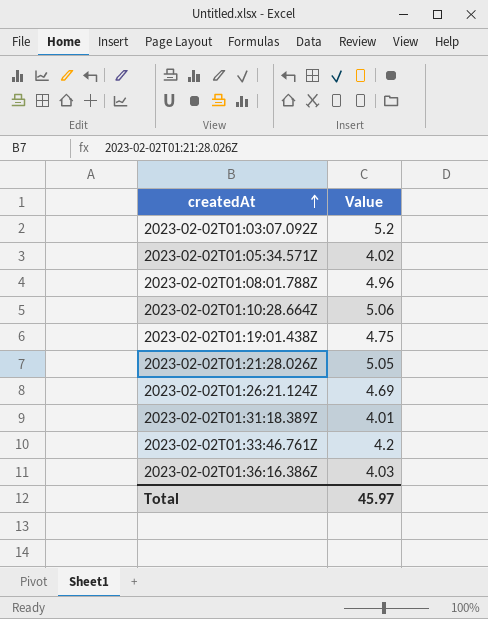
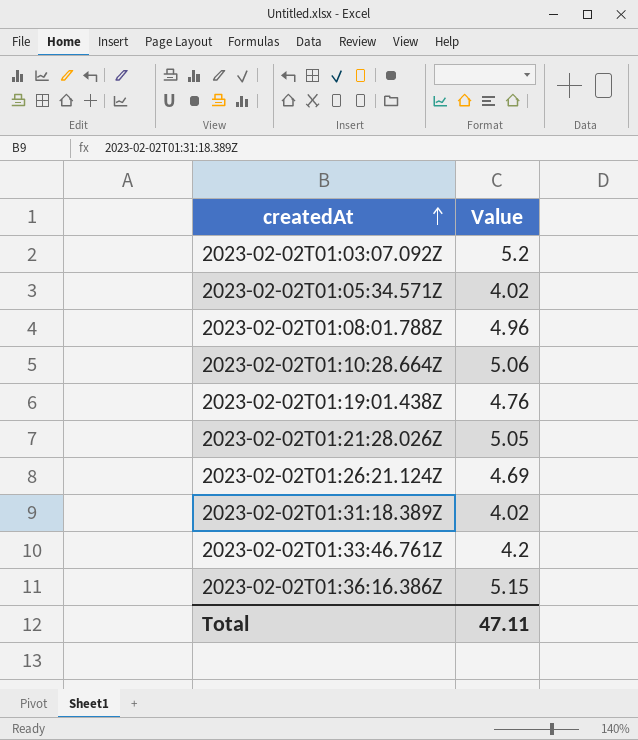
2023-02-02T01:19:01.438Z | Value: 4.75 -> 4.76
2023-02-02T01:31:18.389Z | Value: 4.01 -> 4.02
2023-02-02T01:36:16.386Z | Value: 4.03 -> 5.15
Total | Value: 45.97 -> 47.11

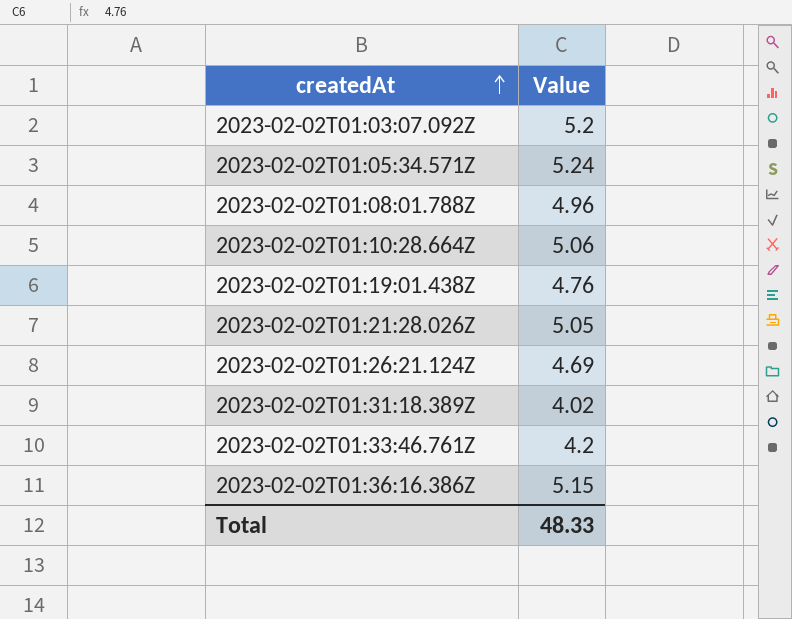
2023-02-02T01:05:34.571Z | Value: 4.02 -> 5.24
Total | Value: 47.11 -> 48.33

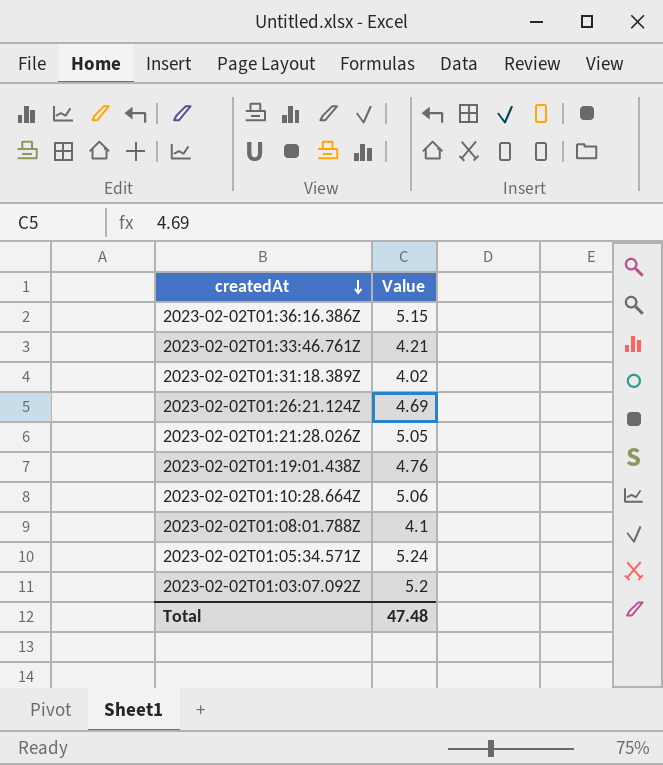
row order: createdAt ascending -> createdAt descending
2023-02-02T01:33:46.761Z | Value: 4.2 -> 4.21
2023-02-02T01:08:01.788Z | Value: 4.96 -> 4.1
Total | Value: 48.33 -> 47.48

